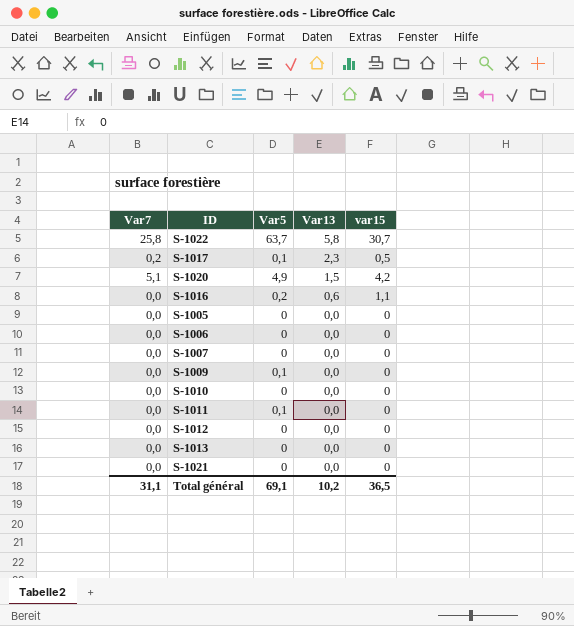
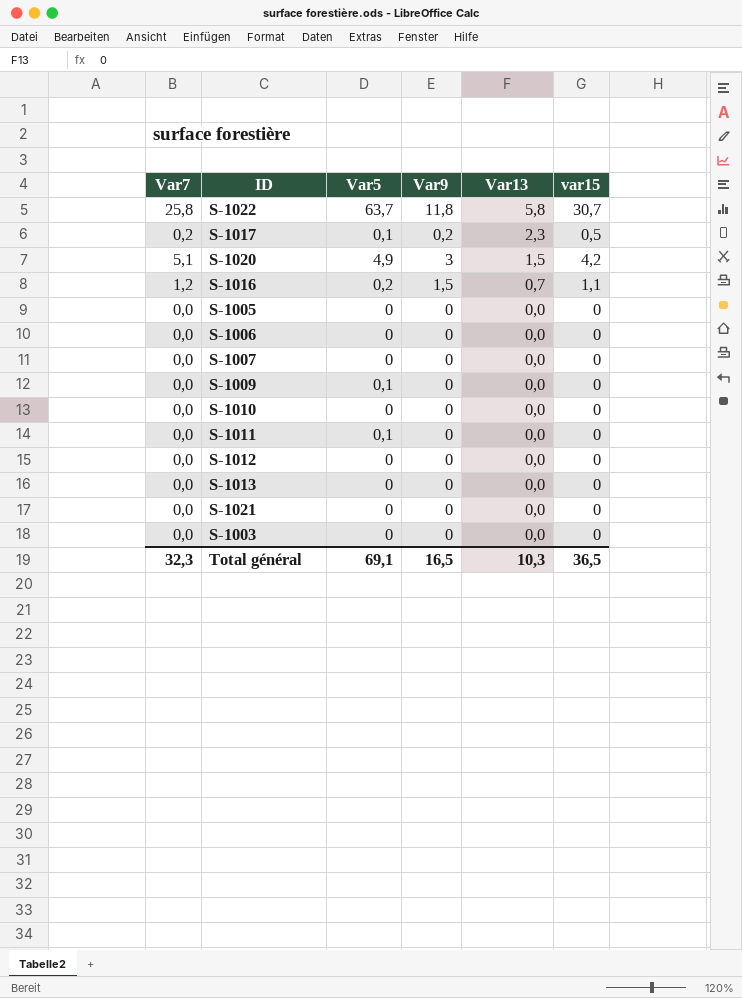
column Var9 | position: none -> 4
S-1016 | Var7: 0,0 -> 1,2
S-1016 | Var13: 0,6 -> 0,7
row S-1003: none -> 0,0 | 0 | 0 | 0,0 | 0
Total général | Var7: 31,1 -> 32,3
Total général | Var13: 10,2 -> 10,3

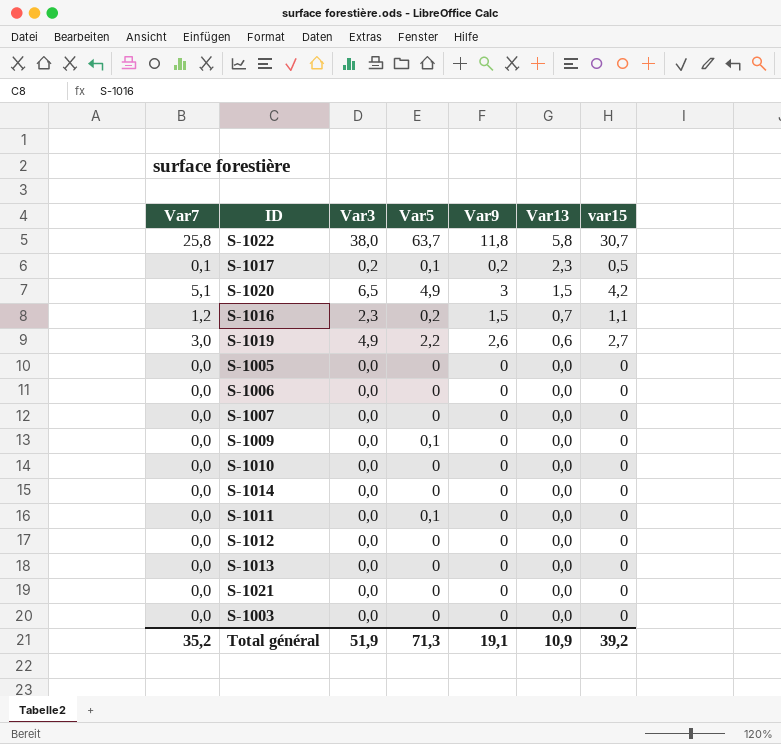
column Var3 | position: none -> 3
S-1017 | Var7: 0,2 -> 0,1
row S-1019: none -> 3,0 | 4,9 | 2,2 | 2,6 | 0,6 | 2,7
row S-1014: none -> 0,0 | 0,0 | 0 | 0 | 0,0 | 0
Total général | Var7: 32,3 -> 35,2
Total général | Var5: 69,1 -> 71,3
Total général | Var9: 16,5 -> 19,1
Total général | Var13: 10,3 -> 10,9
Total général | var15: 36,5 -> 39,2

